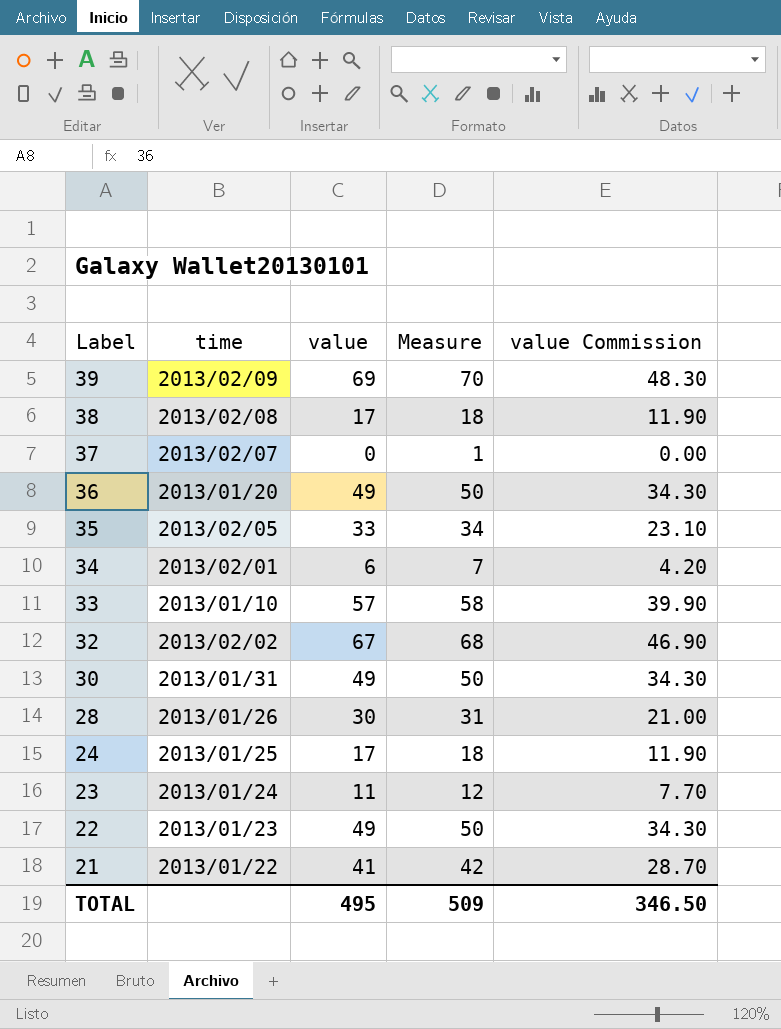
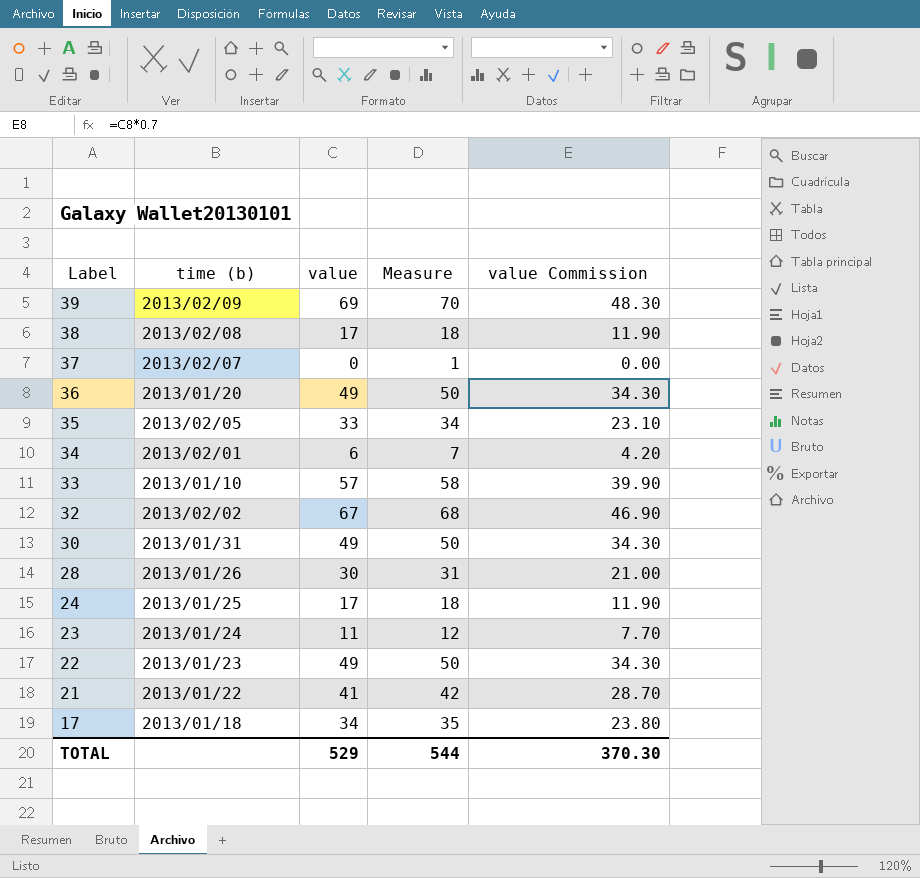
column name: time -> time (b)
row 17: none -> 2013/01/18 | 34 | 35 | 23.80
TOTAL | value: 495 -> 529
TOTAL | Measure: 509 -> 544
TOTAL | value Commission: 346.50 -> 370.30

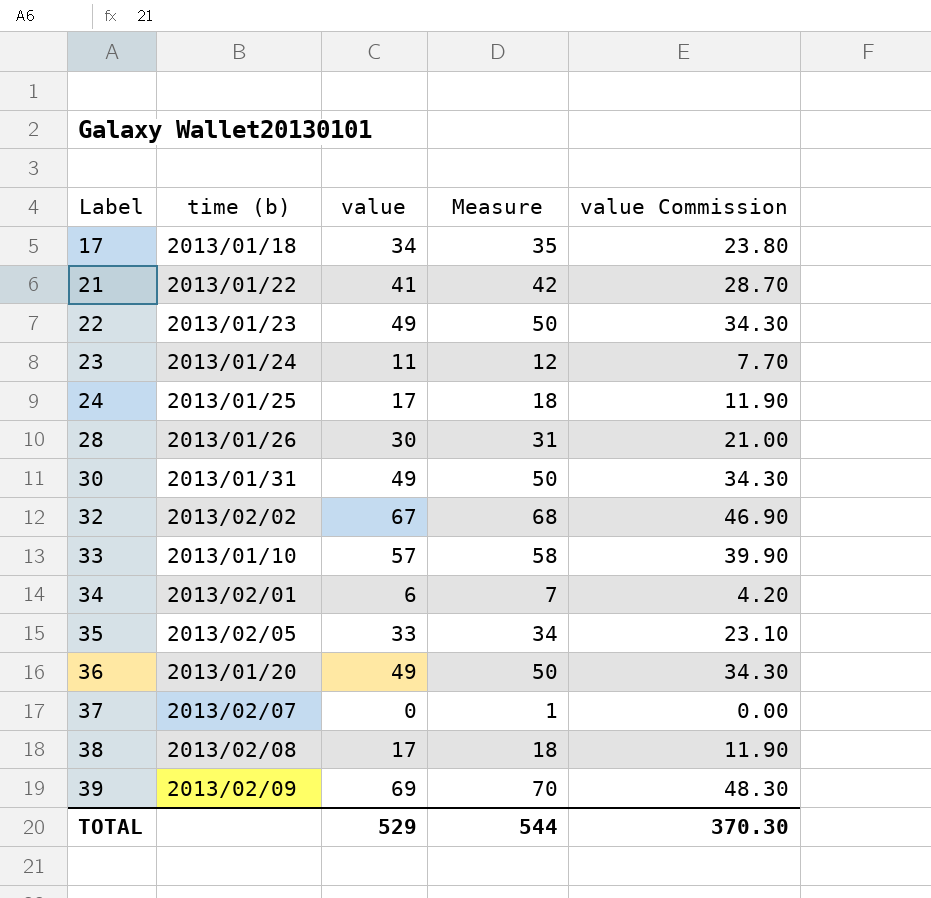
row order: Label descending -> Label ascending

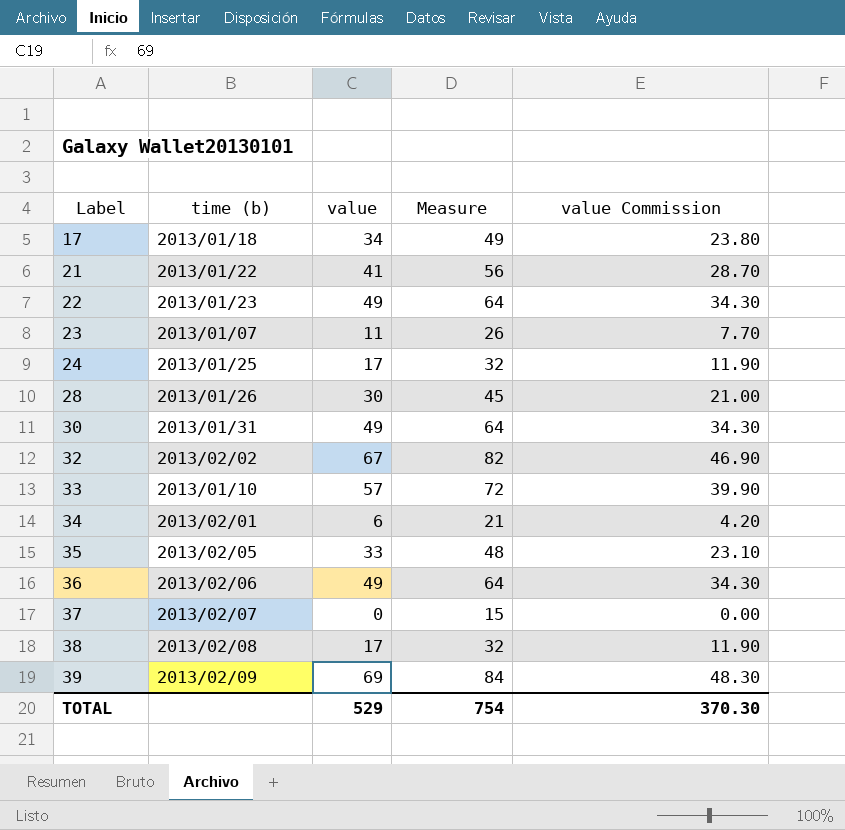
column Measure | formula: [value] + 1 -> [value] + 15
23 | time (b): 2013/01/24 -> 2013/01/07
36 | time (b): 2013/01/20 -> 2013/02/06
TOTAL | Measure: 544 -> 754

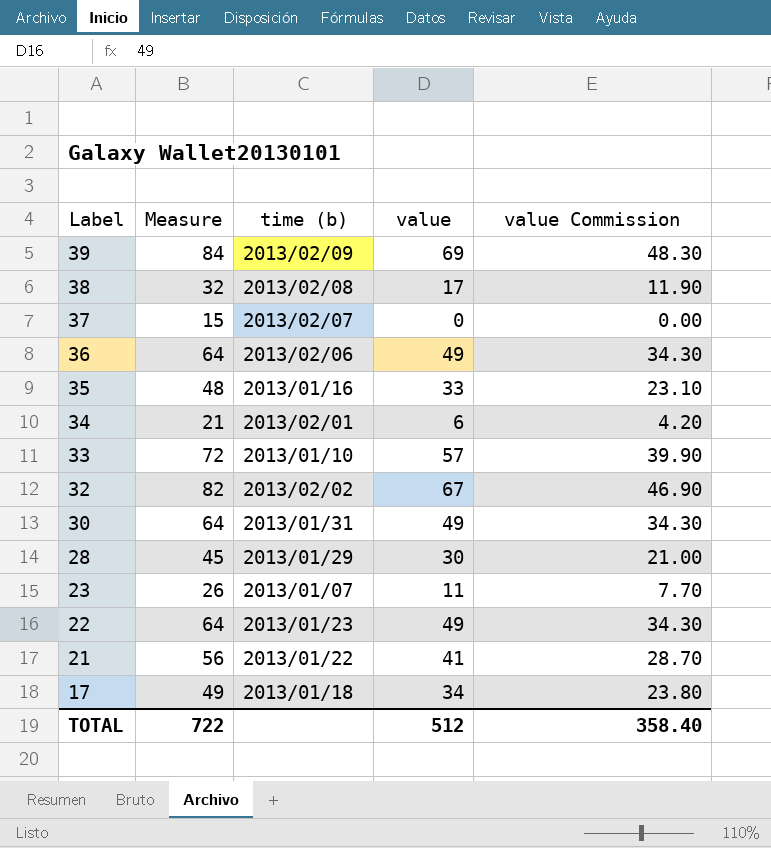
row order: Label ascending -> Label descending
column Measure | position: 4 -> 2
row 24: 2013/01/25 | 17 | 32 | 11.90 -> none
35 | time (b): 2013/02/05 -> 2013/01/16
28 | time (b): 2013/01/26 -> 2013/01/29
TOTAL | Measure: 754 -> 722
TOTAL | value: 529 -> 512
TOTAL | value Commission: 370.30 -> 358.40

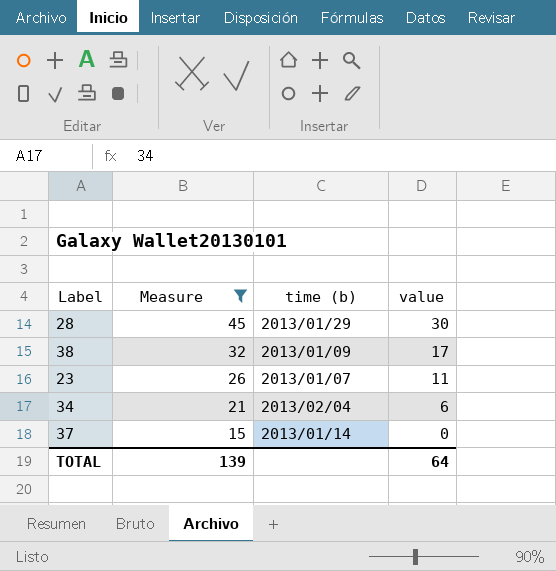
filter: none -> Measure <= 45
row order: Label descending -> Measure descending
column value Commission | formula: [value] * 0.7 -> none
38 | time (b): 2013/02/08 -> 2013/01/09
34 | time (b): 2013/02/01 -> 2013/02/04
37 | time (b): 2013/02/07 -> 2013/01/14
TOTAL | Measure: 722 -> 139
TOTAL | value: 512 -> 64

